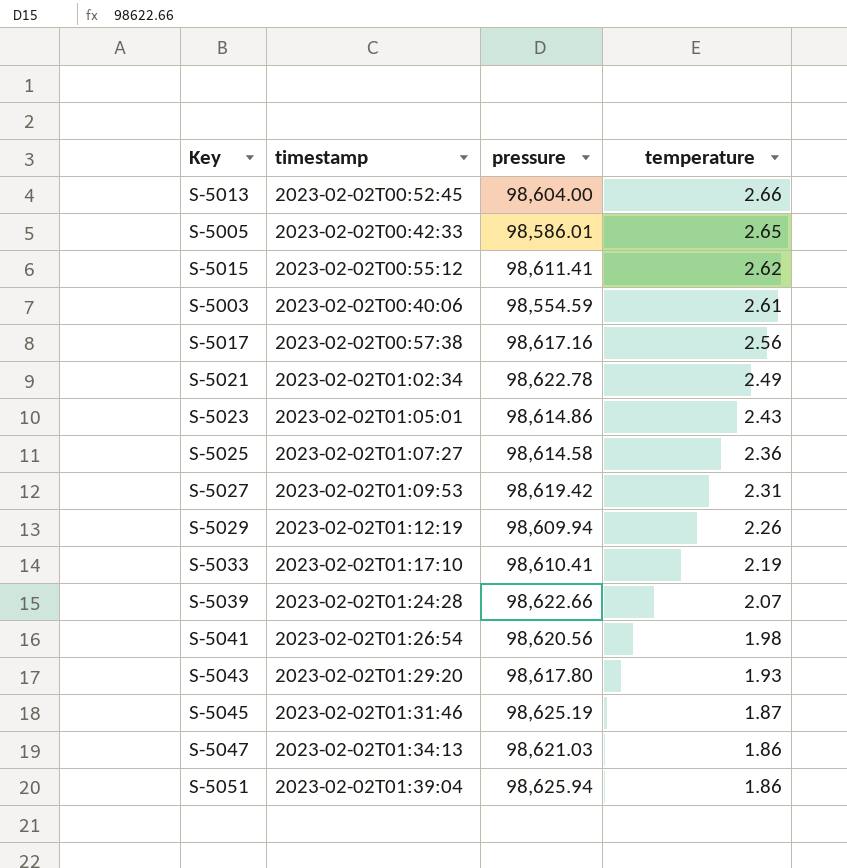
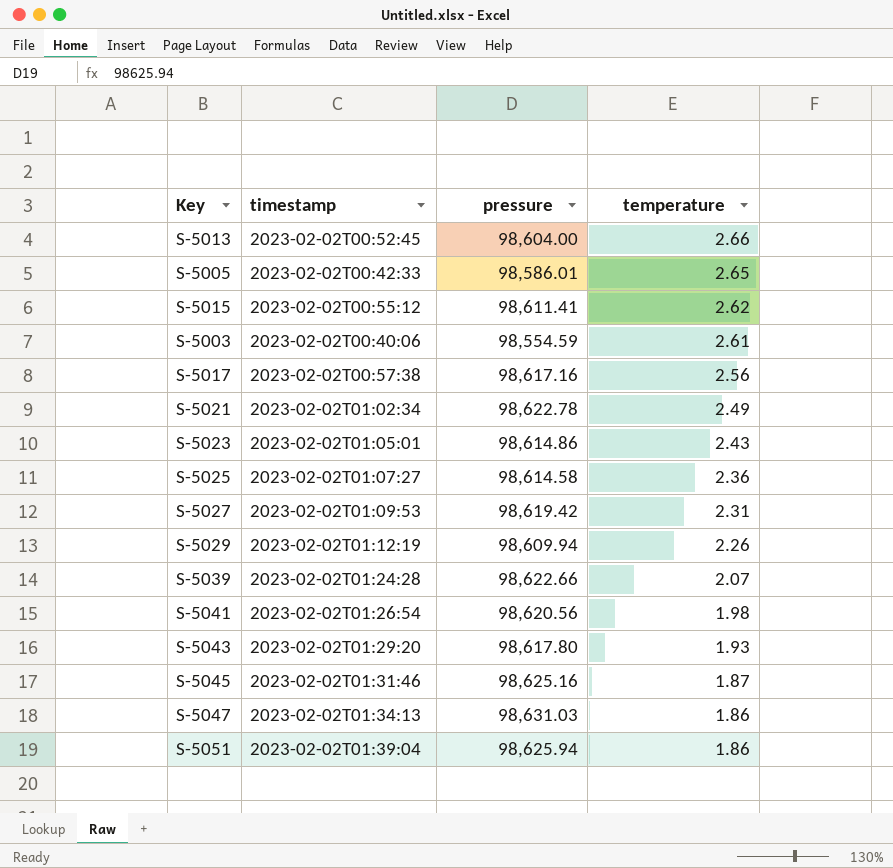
row S-5033: 2023-02-02T01:17:10 | 98,610.41 | 2.19 -> none
S-5045 | pressure: 98,625.19 -> 98,625.16
S-5047 | pressure: 98,621.03 -> 98,631.03

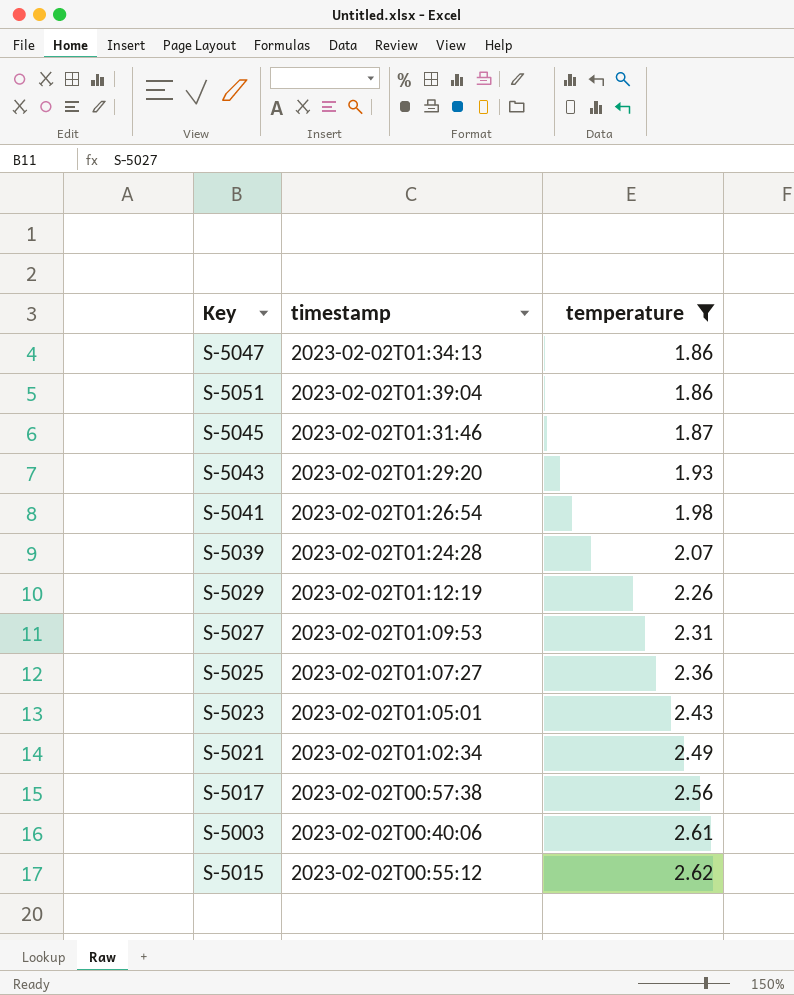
filter: none -> temperature <= 2.62
row order: temperature descending -> temperature ascending
column pressure | position: 3 -> none

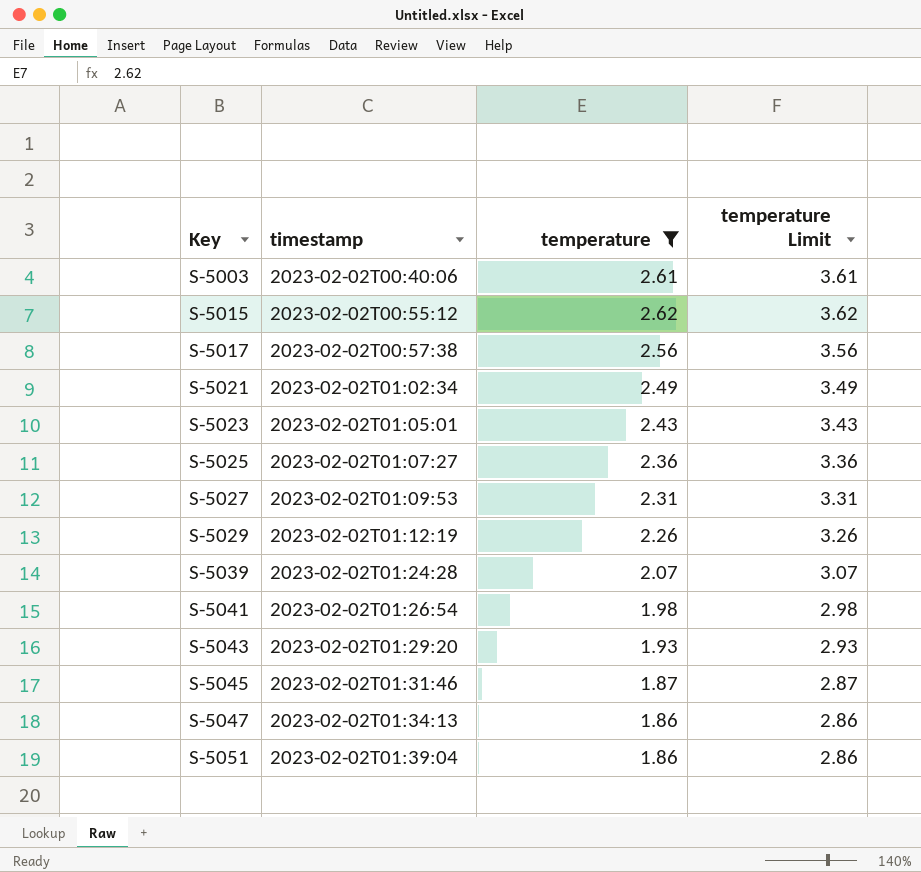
row order: temperature ascending -> Key ascending
column temperature Limit | formula: none -> [temperature] + 1

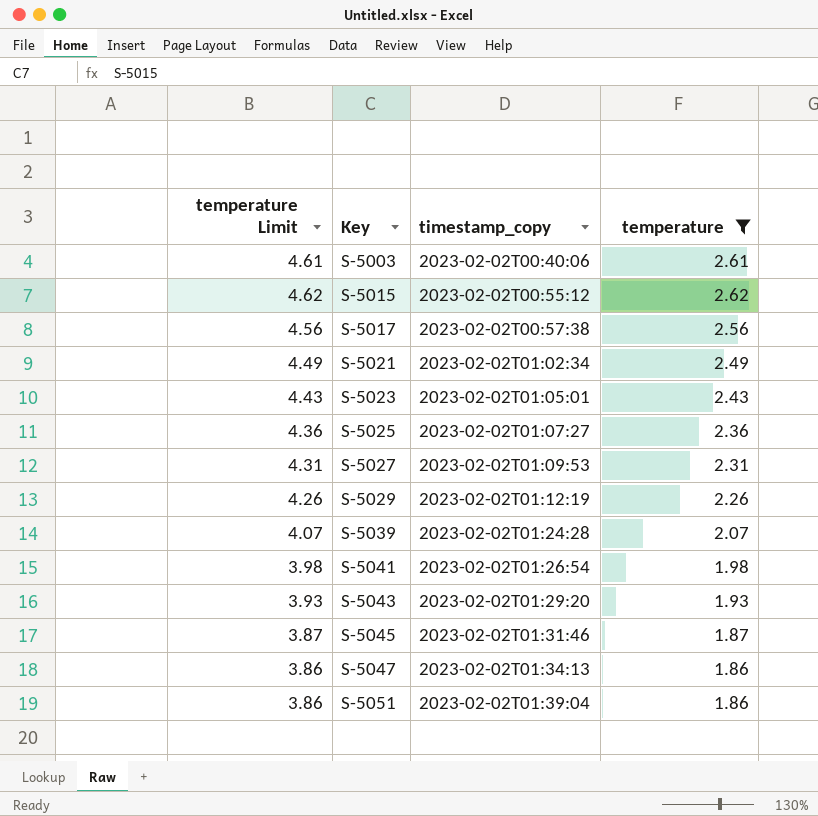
column temperature Limit | formula: [temperature] + 1 -> [temperature] + 2
column temperature Limit | position: 4 -> 1
column name: timestamp -> timestamp_copy

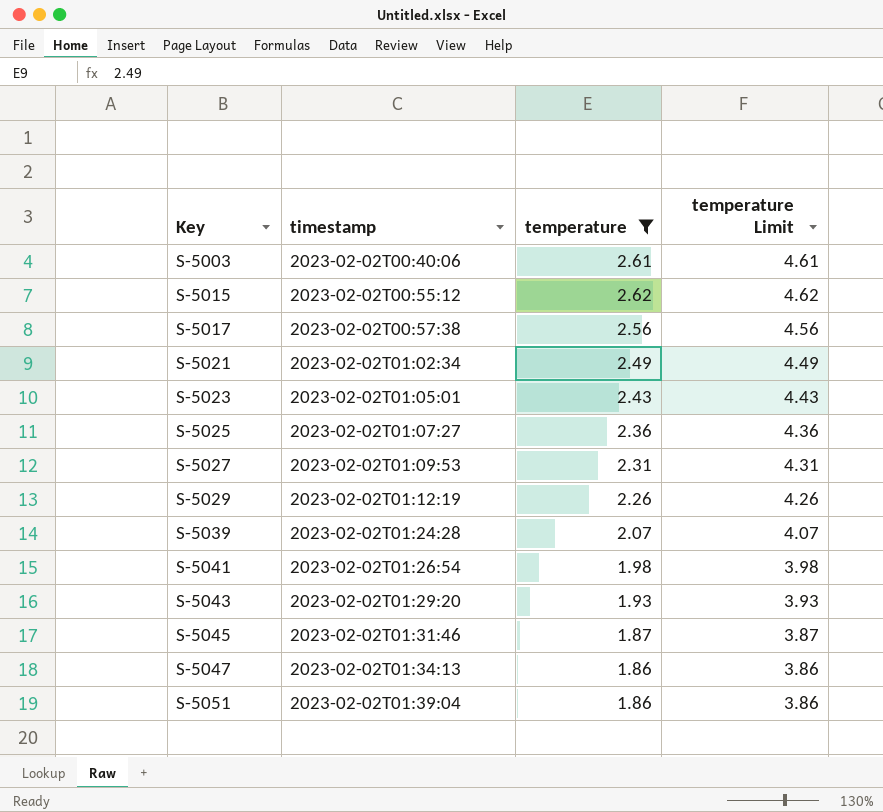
column name: timestamp_copy -> timestamp
column temperature Limit | position: 1 -> 4

